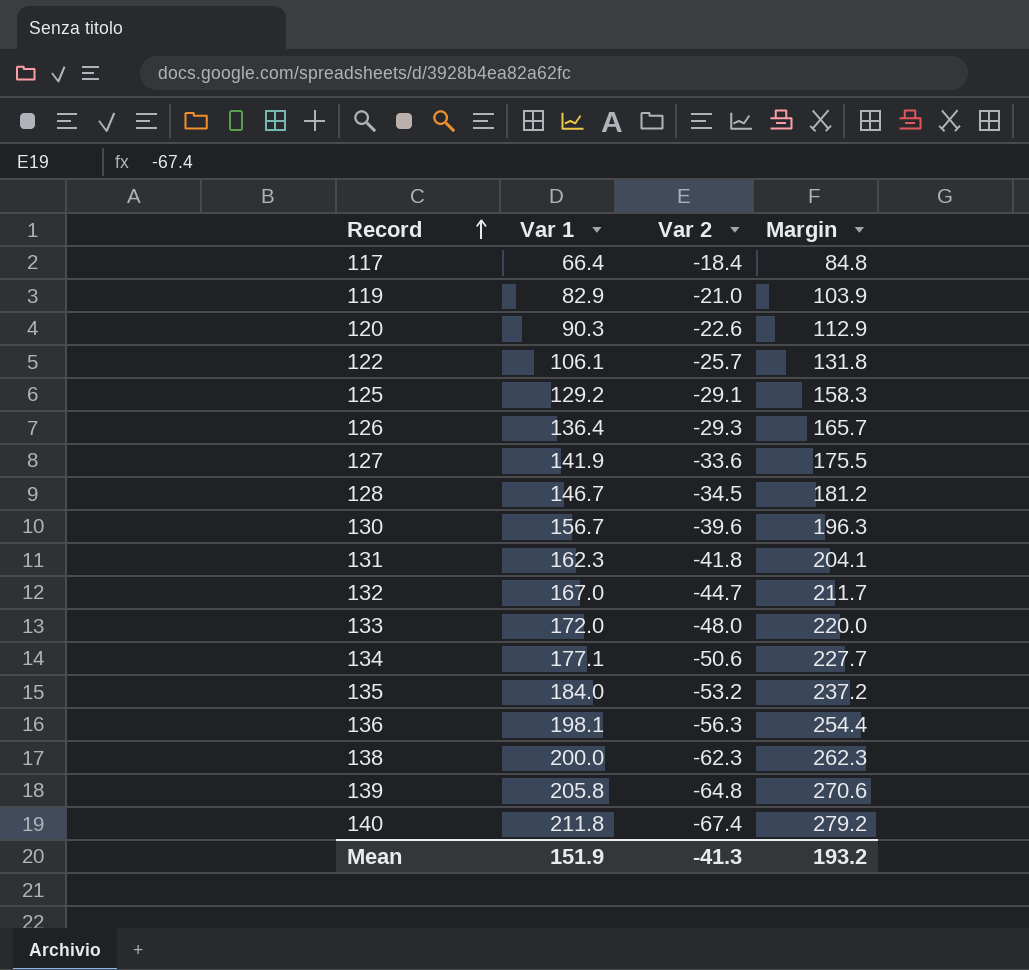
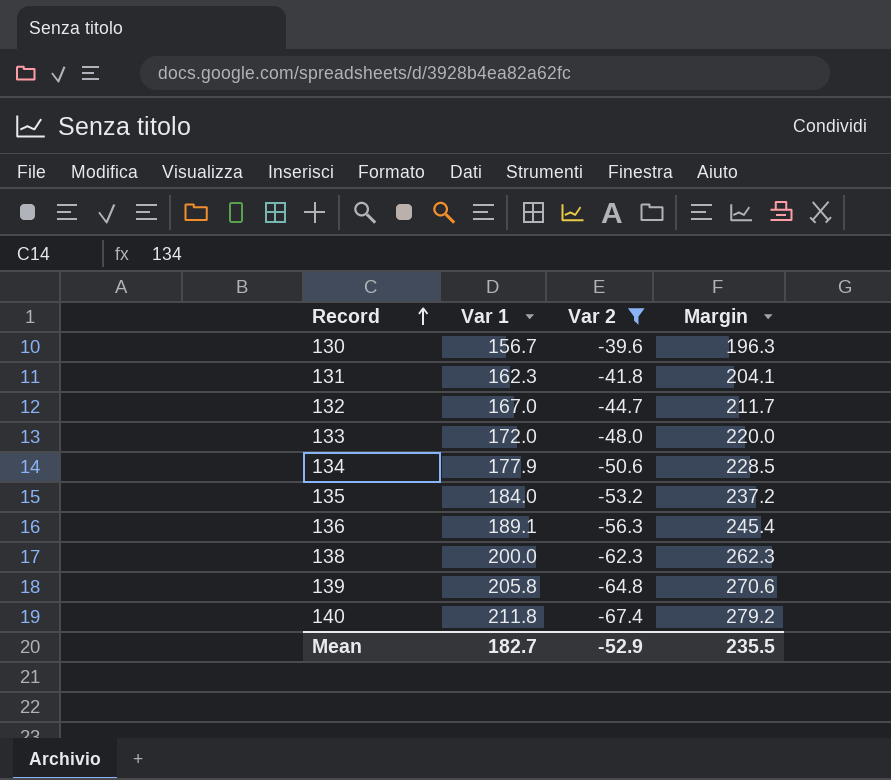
filter: none -> Var 2 <= -39.6
134 | Var 1: 177.1 -> 177.9
134 | Margin: 227.7 -> 228.5
136 | Var 1: 198.1 -> 189.1
136 | Margin: 254.4 -> 245.4
Mean | Var 1: 151.9 -> 182.7
Mean | Var 2: -41.3 -> -52.9
Mean | Margin: 193.2 -> 235.5

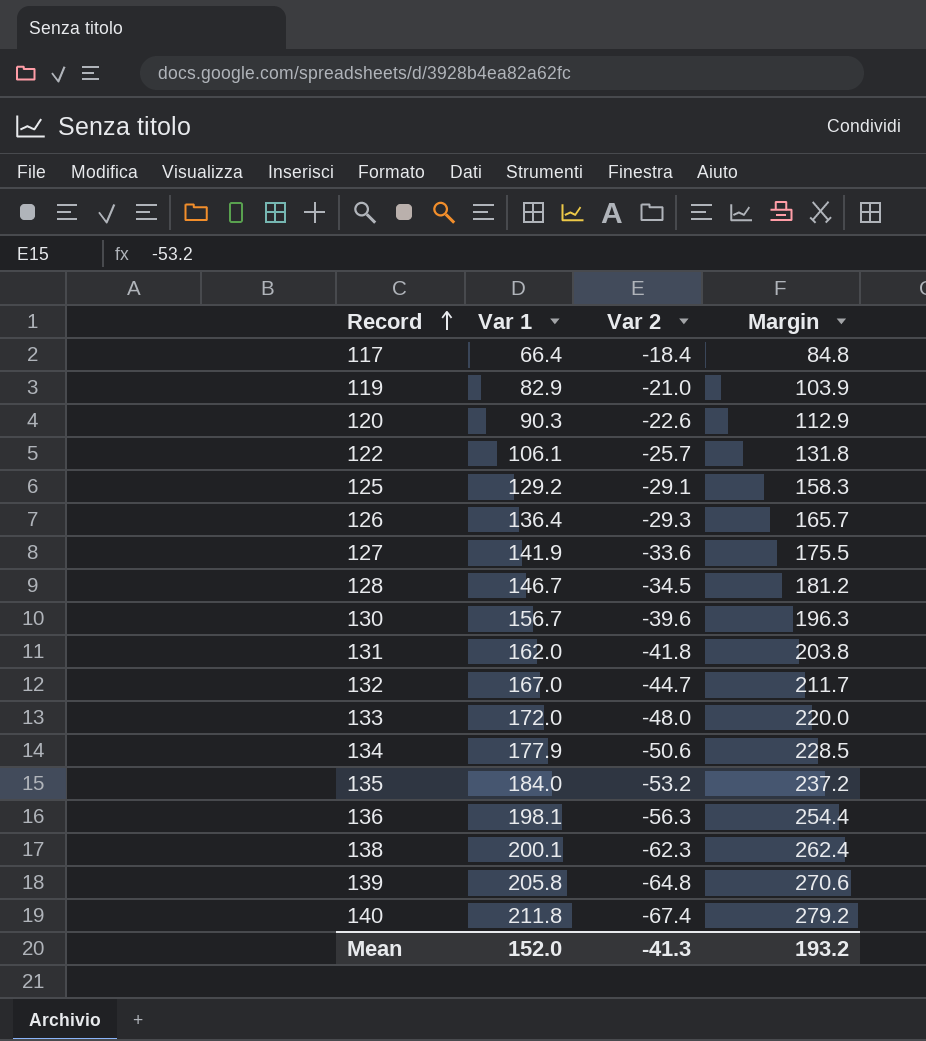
filter: Var 2 <= -39.6 -> none
131 | Var 1: 162.3 -> 162.0
131 | Margin: 204.1 -> 203.8
136 | Var 1: 189.1 -> 198.1
136 | Margin: 245.4 -> 254.4
138 | Var 1: 200.0 -> 200.1
138 | Margin: 262.3 -> 262.4
Mean | Var 1: 182.7 -> 152.0
Mean | Var 2: -52.9 -> -41.3
Mean | Margin: 235.5 -> 193.2

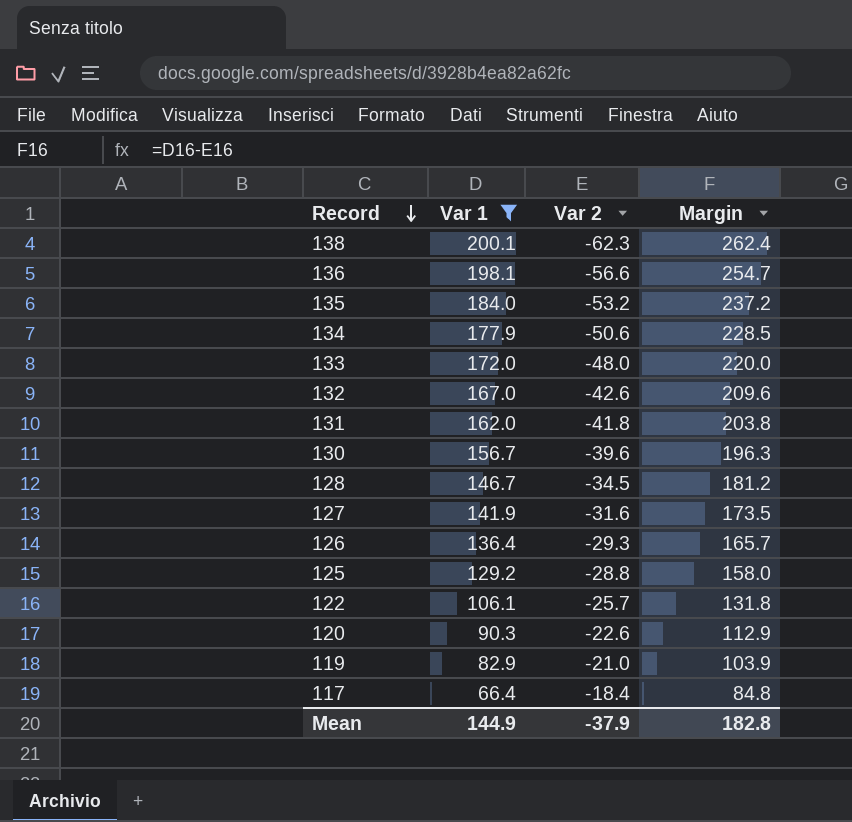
filter: none -> Var 1 <= 200.1
row order: Record ascending -> Record descending
136 | Var 2: -56.3 -> -56.6
136 | Margin: 254.4 -> 254.7
132 | Var 2: -44.7 -> -42.6
132 | Margin: 211.7 -> 209.6
127 | Var 2: -33.6 -> -31.6
127 | Margin: 175.5 -> 173.5
125 | Var 2: -29.1 -> -28.8
125 | Margin: 158.3 -> 158.0
Mean | Var 1: 152.0 -> 144.9
Mean | Var 2: -41.3 -> -37.9
Mean | Margin: 193.2 -> 182.8

